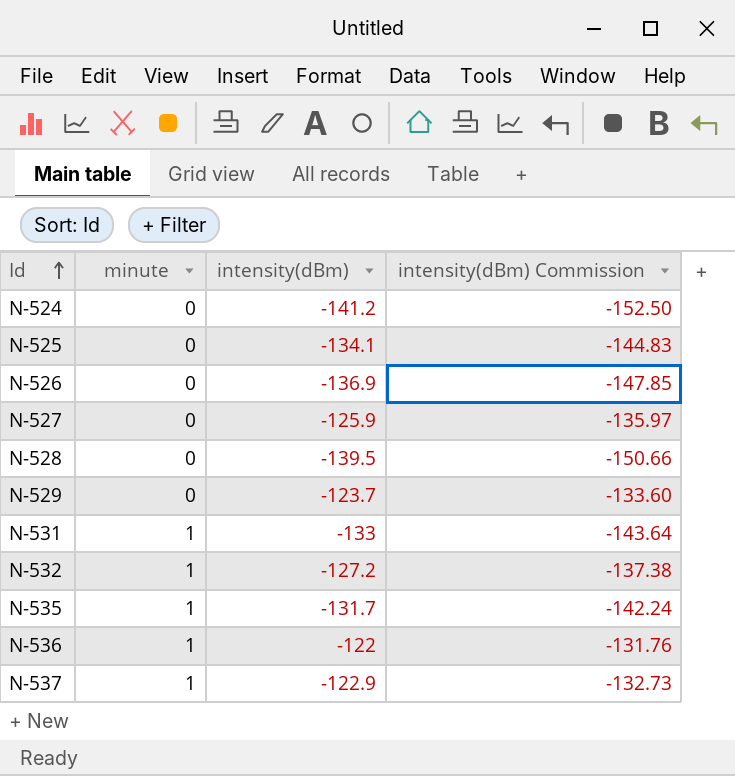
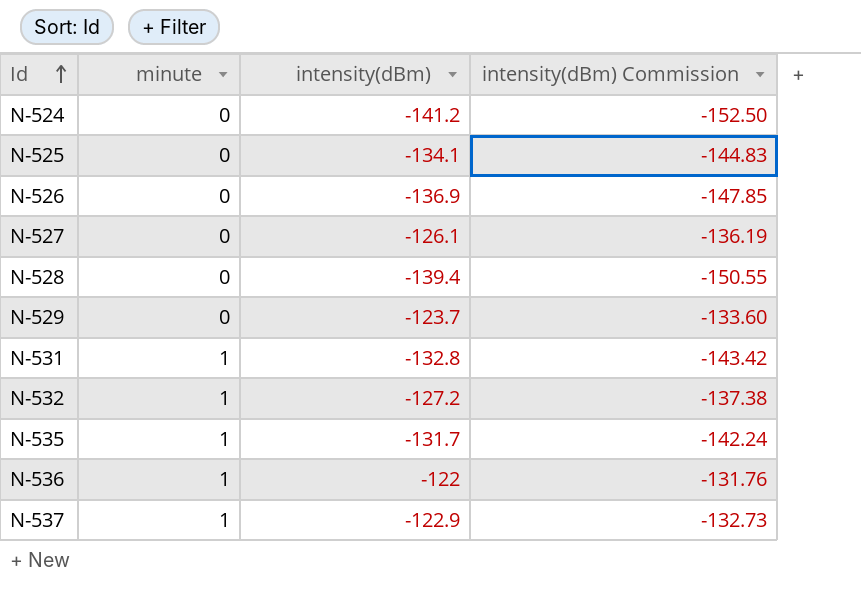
N-527 | intensity(dBm): -125.9 -> -126.1
N-527 | intensity(dBm) Commission: -135.97 -> -136.19
N-528 | intensity(dBm): -139.5 -> -139.4
N-528 | intensity(dBm) Commission: -150.66 -> -150.55
N-531 | intensity(dBm): -133 -> -132.8
N-531 | intensity(dBm) Commission: -143.64 -> -143.42

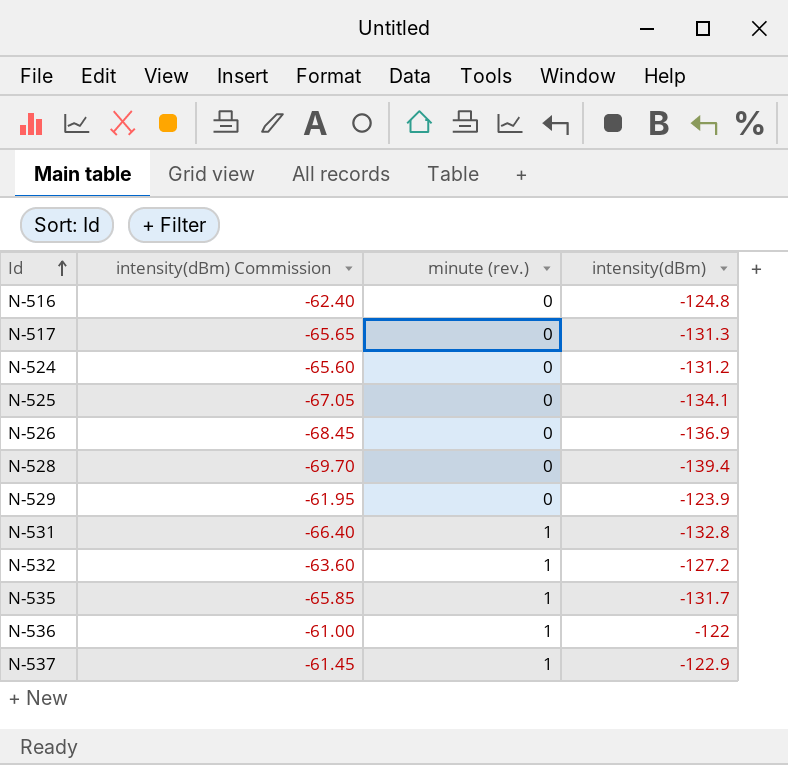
column intensity(dBm) Commission | formula: [intensity(dBm)] * 1.08 -> [intensity(dBm)] * 0.5
column intensity(dBm) Commission | position: 4 -> 2
column name: minute -> minute (rev.)
row N-527: 0 | -126.1 | -136.19 -> none
row N-516: none -> -62.40 | 0 | -124.8
row N-517: none -> -65.65 | 0 | -131.3
N-524 | intensity(dBm): -141.2 -> -131.2
N-529 | intensity(dBm): -123.7 -> -123.9

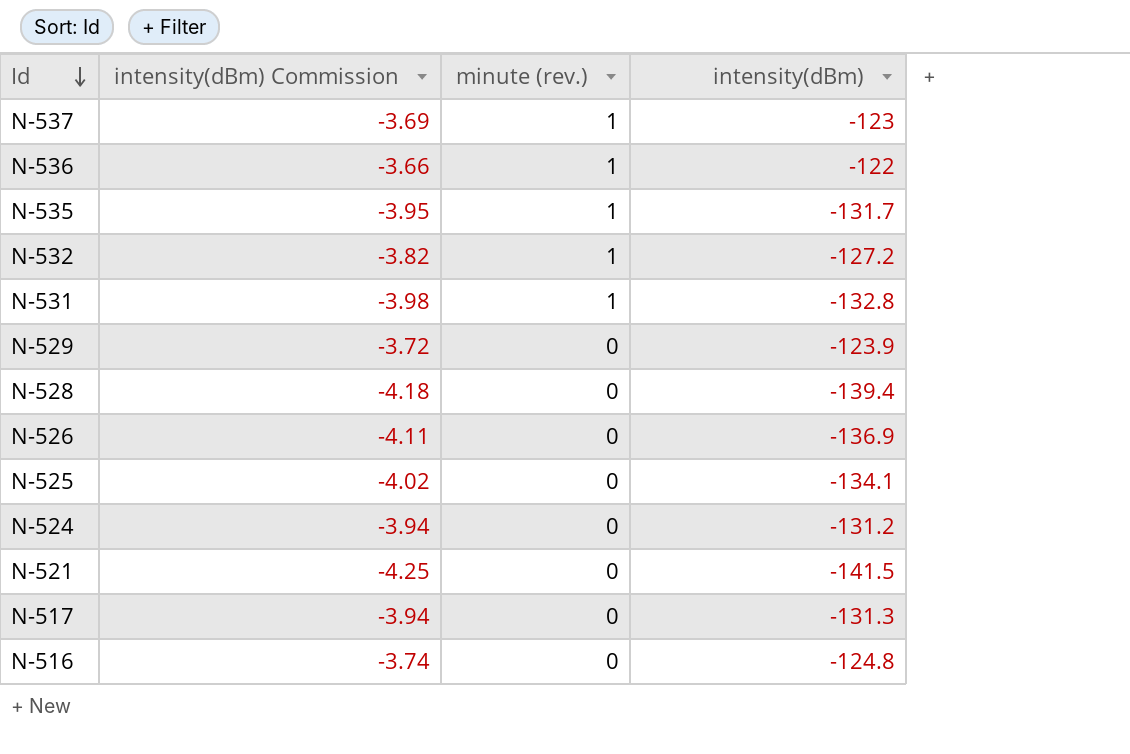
row order: Id ascending -> Id descending
column intensity(dBm) Commission | formula: [intensity(dBm)] * 0.5 -> [intensity(dBm)] * 0.03
N-537 | intensity(dBm): -122.9 -> -123
row N-521: none -> -4.25 | 0 | -141.5

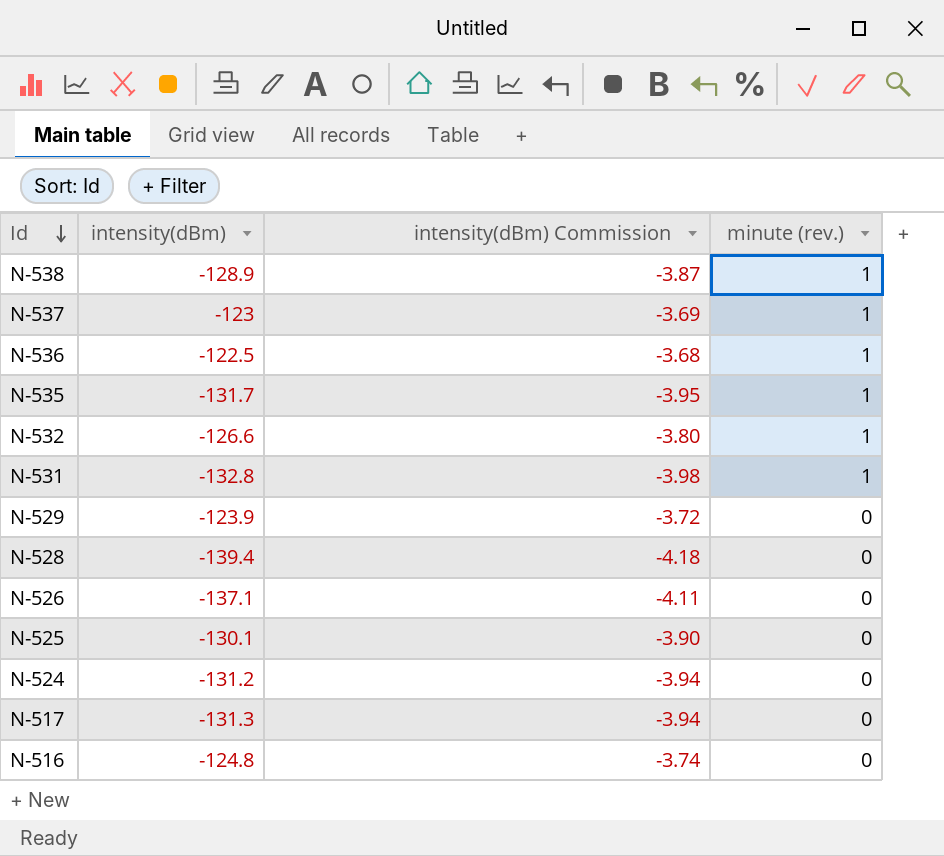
column intensity(dBm) | position: 4 -> 2
row N-521: -4.25 | 0 | -141.5 -> none
row N-538: none -> -128.9 | -3.87 | 1
N-536 | intensity(dBm): -122 -> -122.5
N-536 | intensity(dBm) Commission: -3.66 -> -3.68
N-532 | intensity(dBm): -127.2 -> -126.6
N-532 | intensity(dBm) Commission: -3.82 -> -3.80
N-526 | intensity(dBm): -136.9 -> -137.1
N-525 | intensity(dBm): -134.1 -> -130.1
N-525 | intensity(dBm) Commission: -4.02 -> -3.90

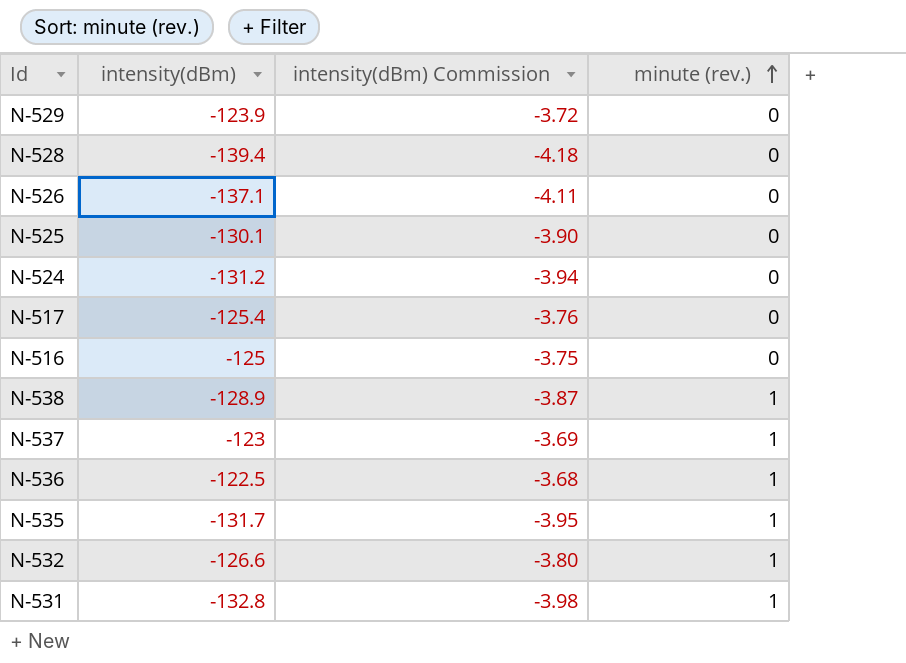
row order: Id descending -> minute (rev.) ascending
N-517 | intensity(dBm): -131.3 -> -125.4
N-517 | intensity(dBm) Commission: -3.94 -> -3.76
N-516 | intensity(dBm): -124.8 -> -125
N-516 | intensity(dBm) Commission: -3.74 -> -3.75

